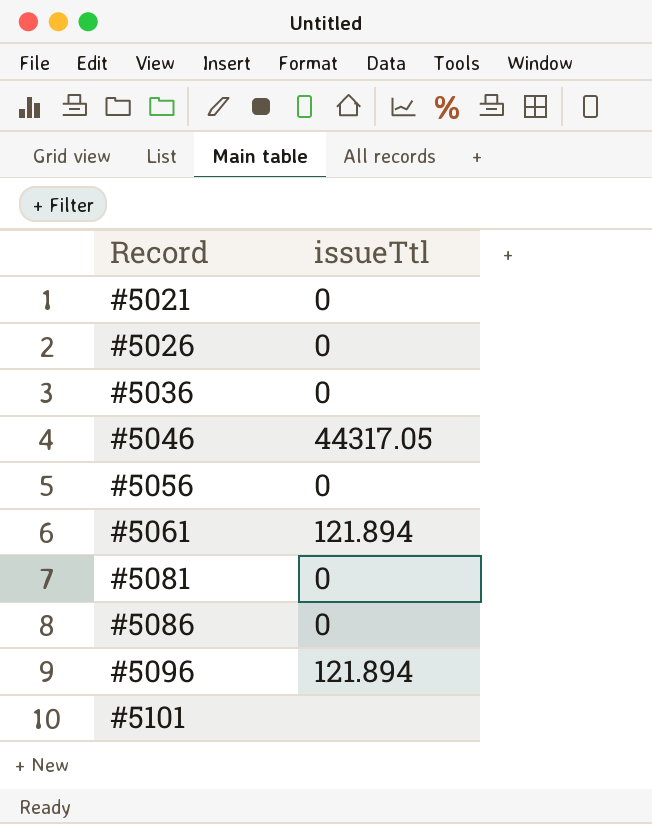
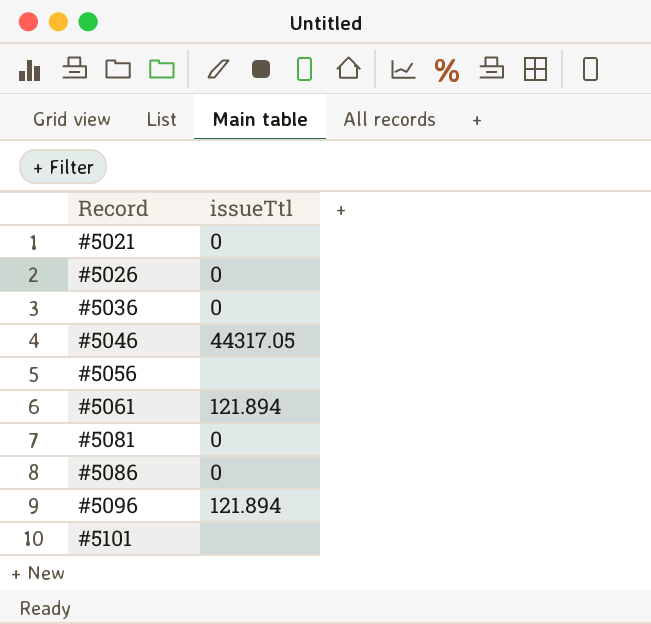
#5056 | issueTtl: 0 -> none

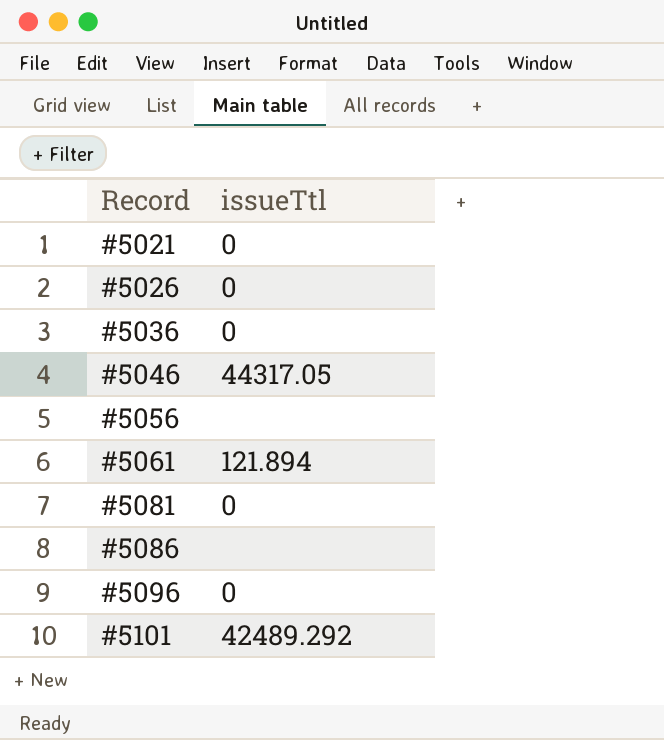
#5086 | issueTtl: 0 -> none
#5096 | issueTtl: 121.894 -> 0
#5101 | issueTtl: none -> 42489.292

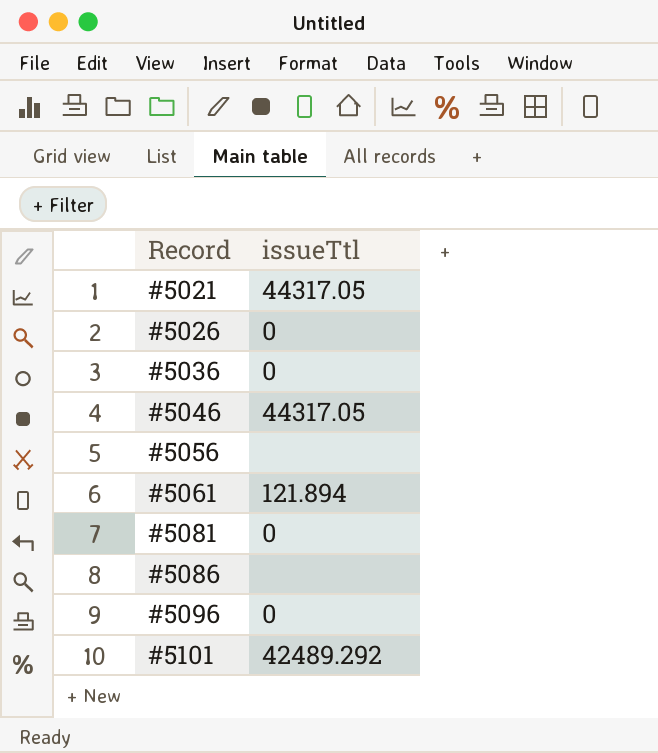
#5021 | issueTtl: 0 -> 44317.05

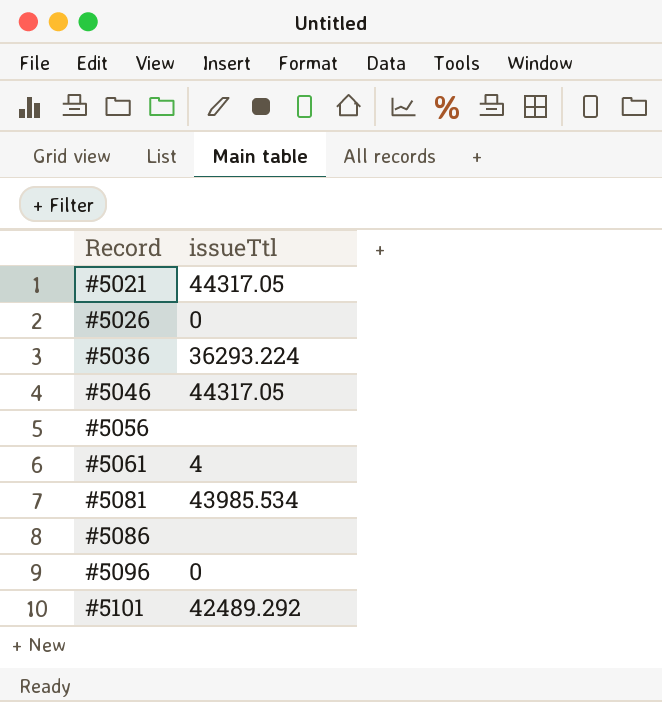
#5036 | issueTtl: 0 -> 36293.224
#5061 | issueTtl: 121.894 -> 4
#5081 | issueTtl: 0 -> 43985.534

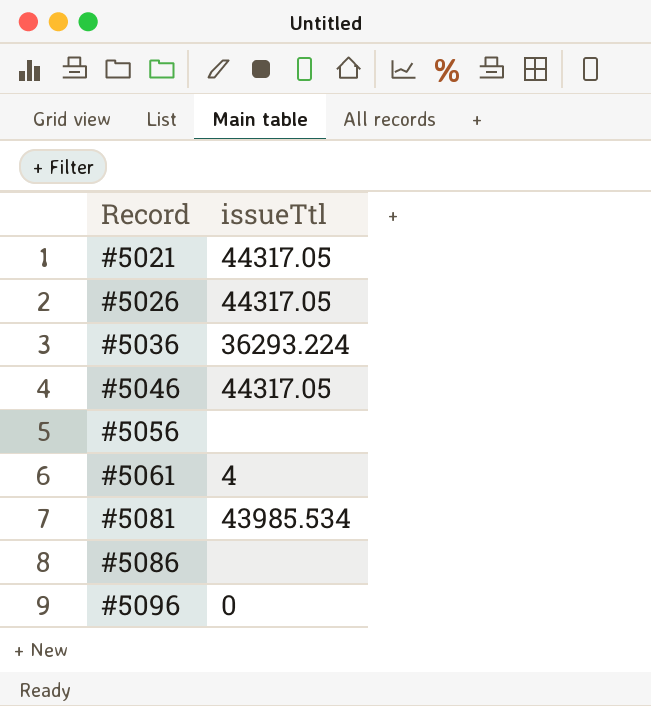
row #5101: 42489.292 -> none
#5026 | issueTtl: 0 -> 44317.05

